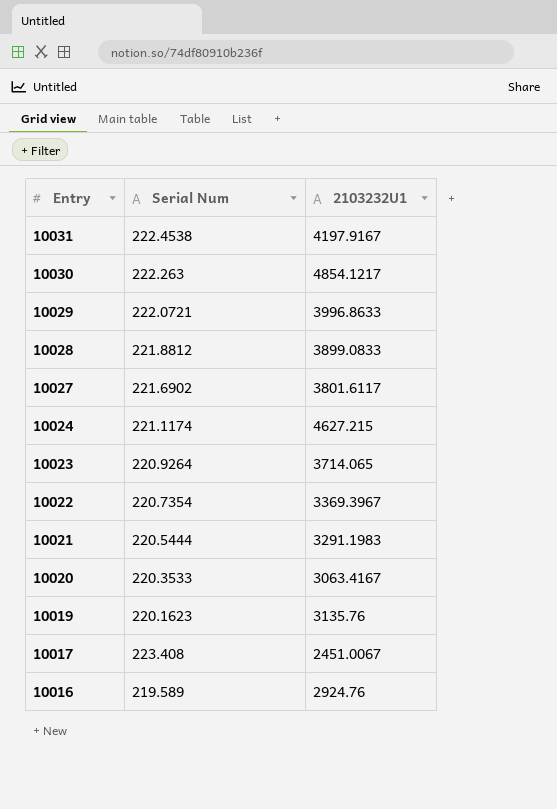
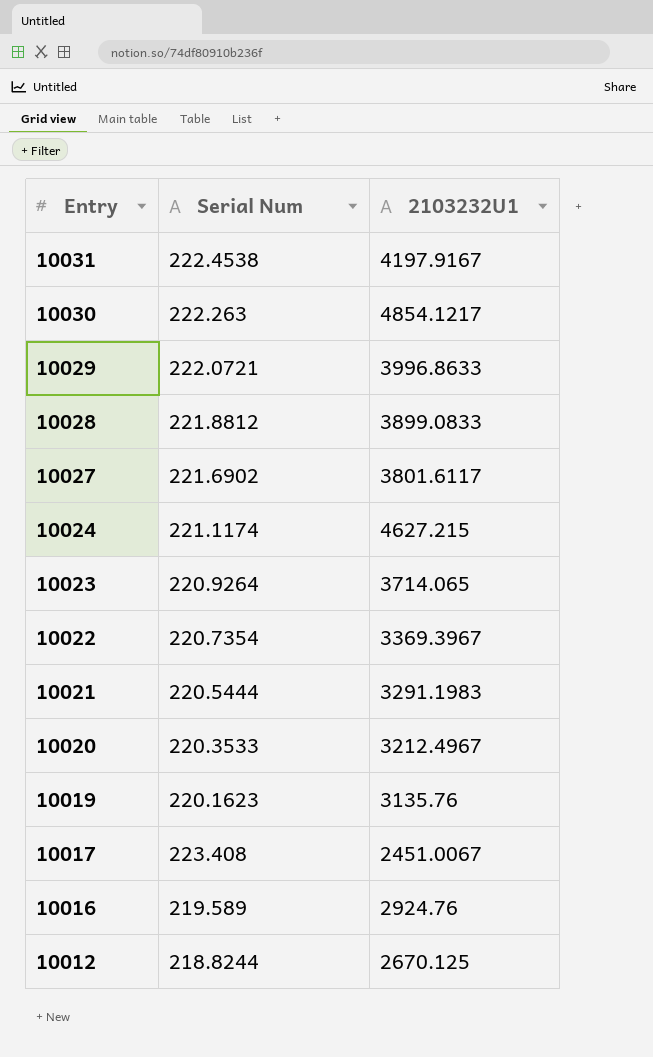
10020 | 2103232U1: 3063.4167 -> 3212.4967
row 10012: none -> 218.8244 | 2670.125

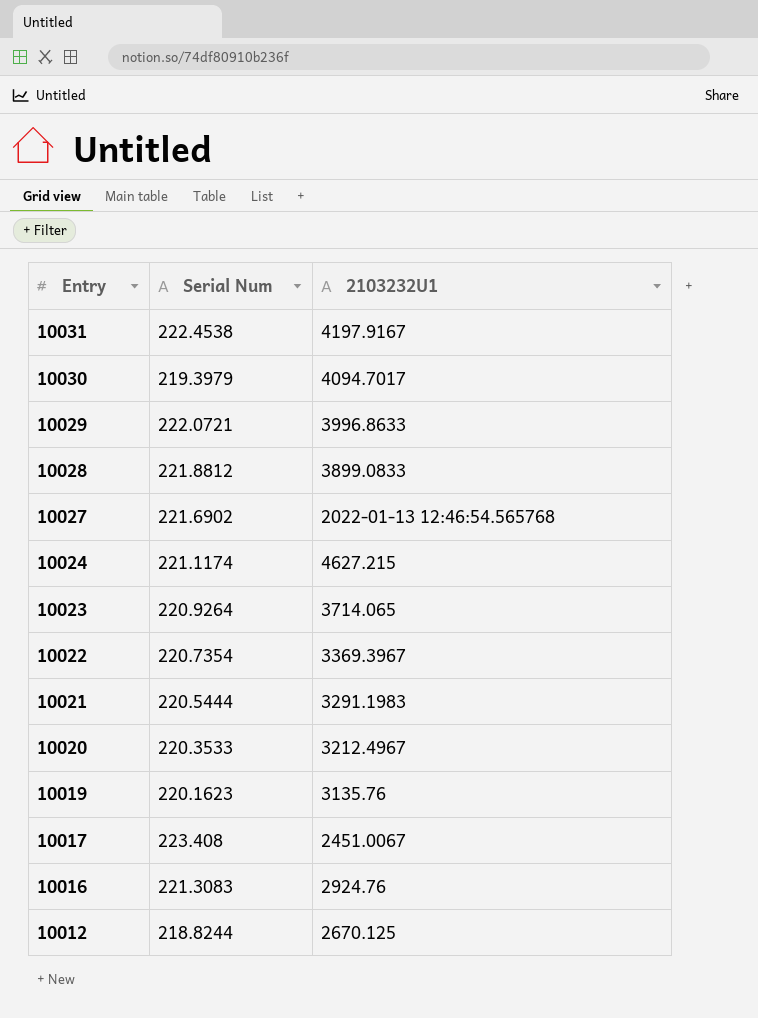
10030 | Serial Num: 222.263 -> 219.3979
10030 | 2103232U1: 4854.1217 -> 4094.7017
10027 | 2103232U1: 3801.6117 -> 2022-01-13 12:46:54.565768
10016 | Serial Num: 219.589 -> 221.3083

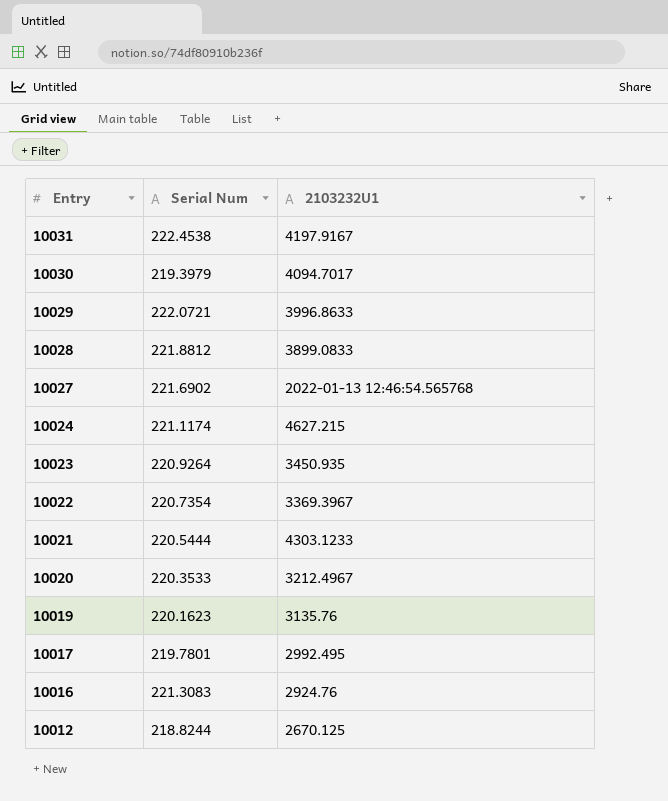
10023 | 2103232U1: 3714.065 -> 3450.935
10021 | 2103232U1: 3291.1983 -> 4303.1233
10017 | Serial Num: 223.408 -> 219.7801
10017 | 2103232U1: 2451.0067 -> 2992.495

